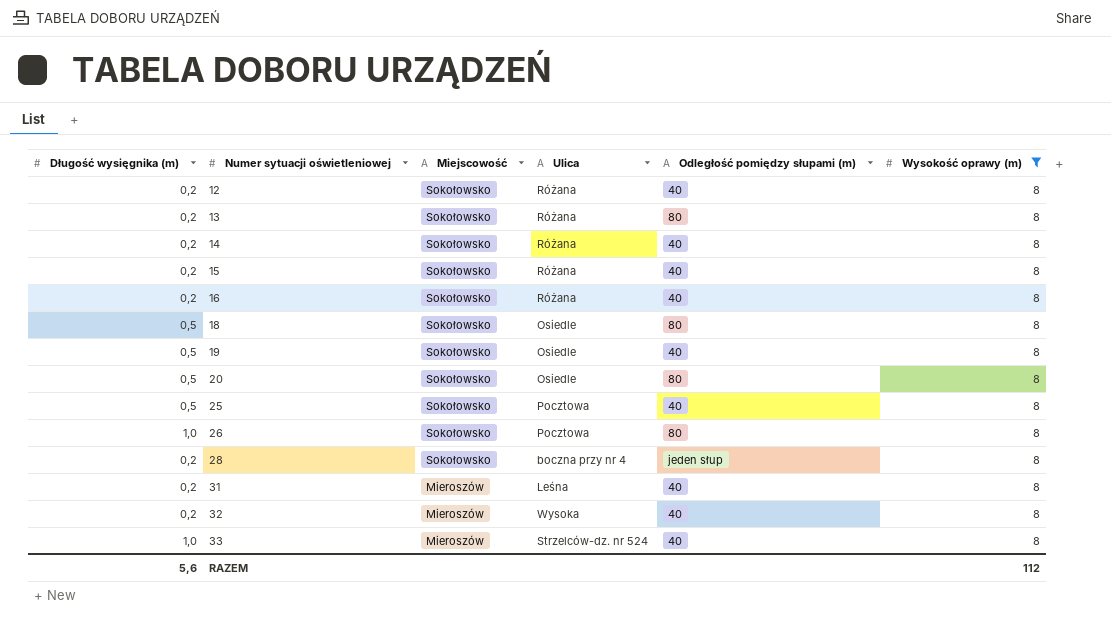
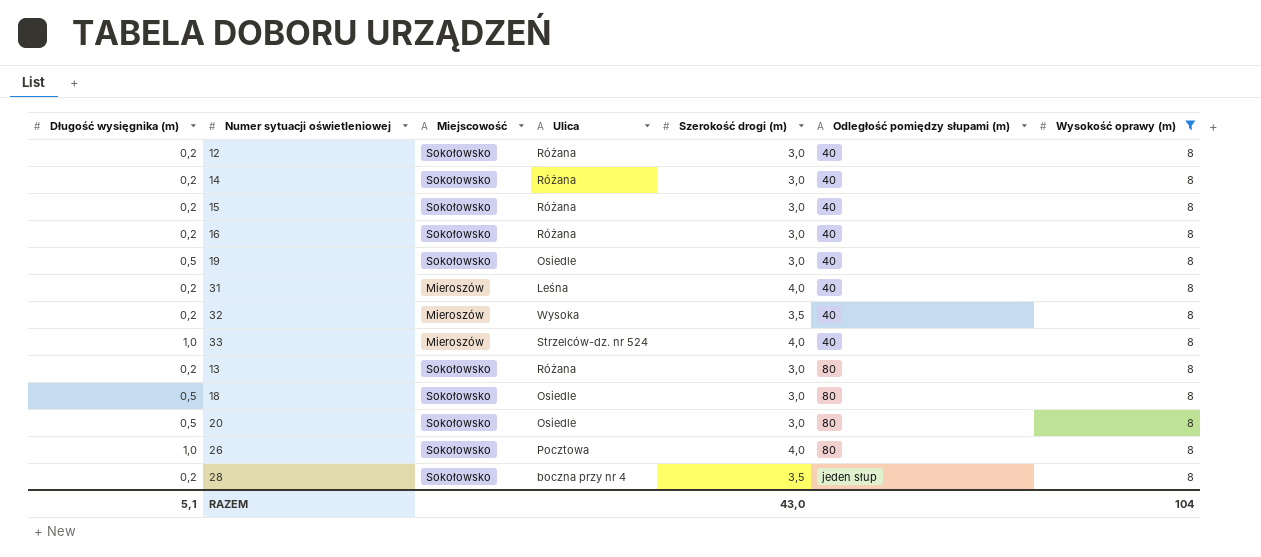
row order: Numer sytuacji oświetleniowej ascending -> Odległość pomiędzy słupami (m) ascending
column Szerokość drogi (m) | position: none -> 5
row 25: 0,5 | Sokołowsko | Pocztowa | 40 | 8 -> none
RAZEM | Długość wysięgnika (m): 5,6 -> 5,1
RAZEM | Wysokość oprawy (m): 112 -> 104

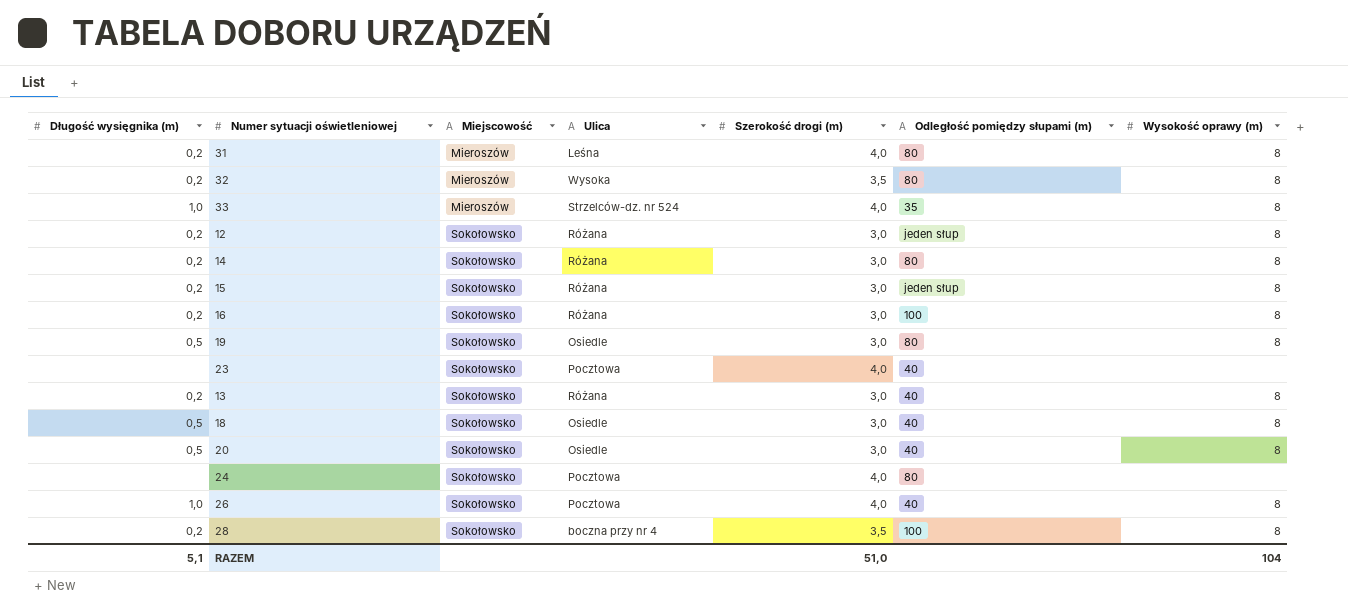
filter: Wysokość oprawy (m) = 8 -> none
row order: Odległość pomiędzy słupami (m) ascending -> Miejscowość ascending
31 | Odległość pomiędzy słupami (m): 40 -> 80
32 | Odległość pomiędzy słupami (m): 40 -> 80
33 | Odległość pomiędzy słupami (m): 40 -> 35
12 | Odległość pomiędzy słupami (m): 40 -> jeden słup
14 | Odległość pomiędzy słupami (m): 40 -> 80
15 | Odległość pomiędzy słupami (m): 40 -> jeden słup
16 | Odległość pomiędzy słupami (m): 40 -> 100
19 | Odległość pomiędzy słupami (m): 40 -> 80
13 | Odległość pomiędzy słupami (m): 80 -> 40
18 | Odległość pomiędzy słupami (m): 80 -> 40
20 | Odległość pomiędzy słupami (m): 80 -> 40
26 | Odległość pomiędzy słupami (m): 80 -> 40
28 | Odległość pomiędzy słupami (m): jeden słup -> 100
RAZEM | Szerokość drogi (m): 43,0 -> 51,0

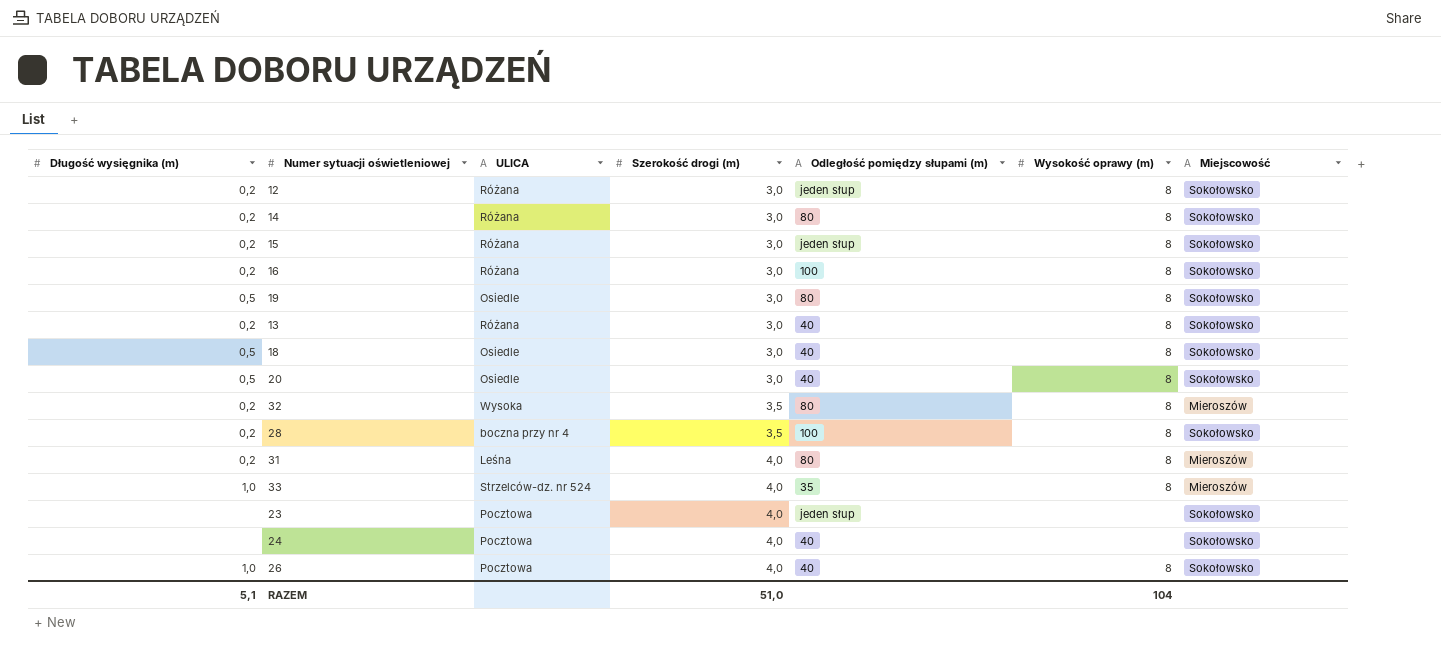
row order: Miejscowość ascending -> Szerokość drogi (m) ascending
column name: Ulica -> ULICA
column Miejscowość | position: 3 -> 7
23 | Odległość pomiędzy słupami (m): 40 -> jeden słup
24 | Odległość pomiędzy słupami (m): 80 -> 40

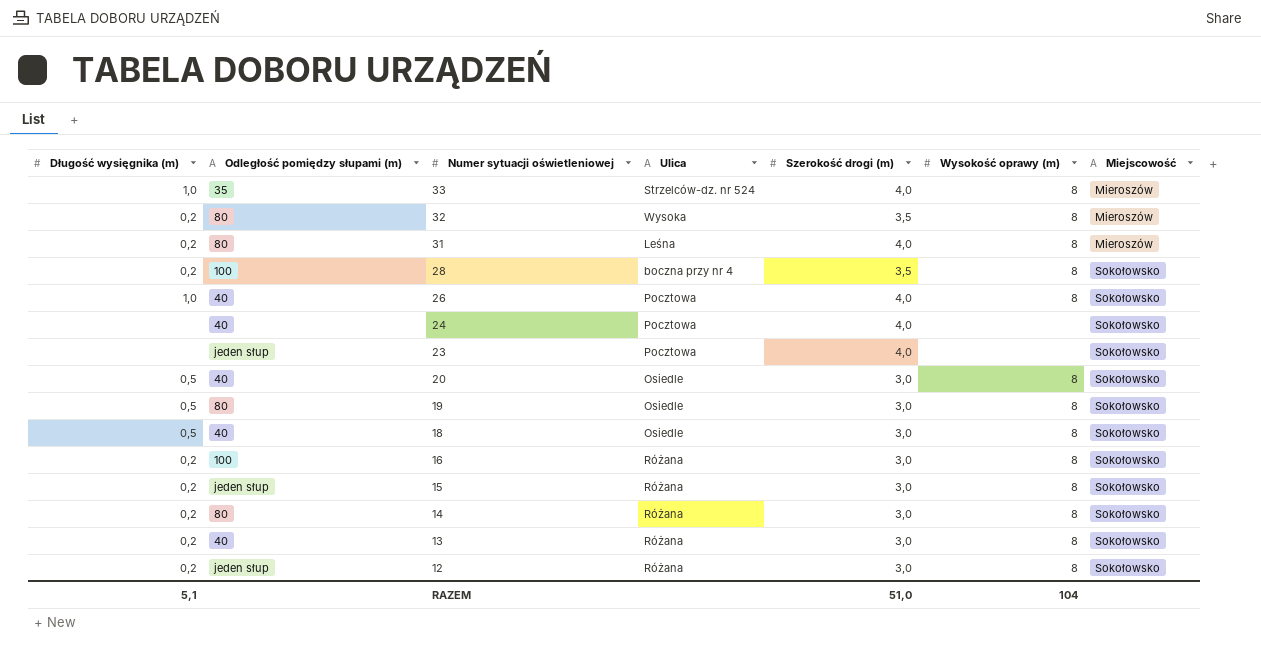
row order: Szerokość drogi (m) ascending -> Numer sytuacji oświetleniowej descending
column Odległość pomiędzy słupami (m) | position: 5 -> 2
column name: ULICA -> Ulica

